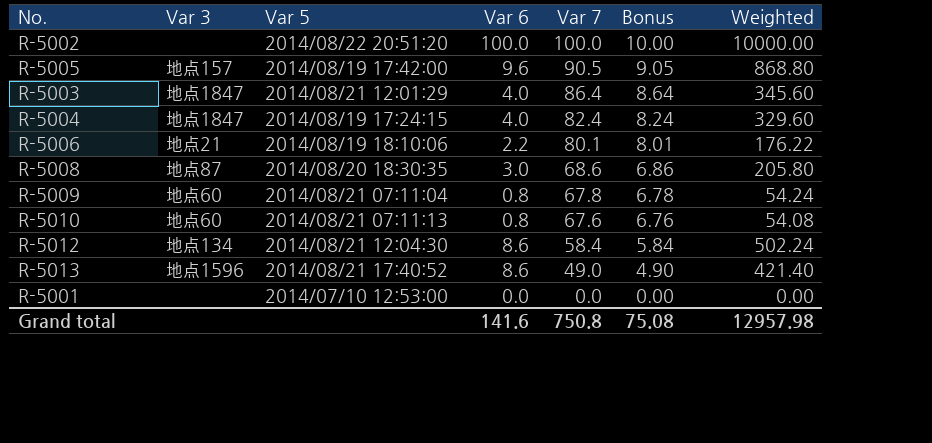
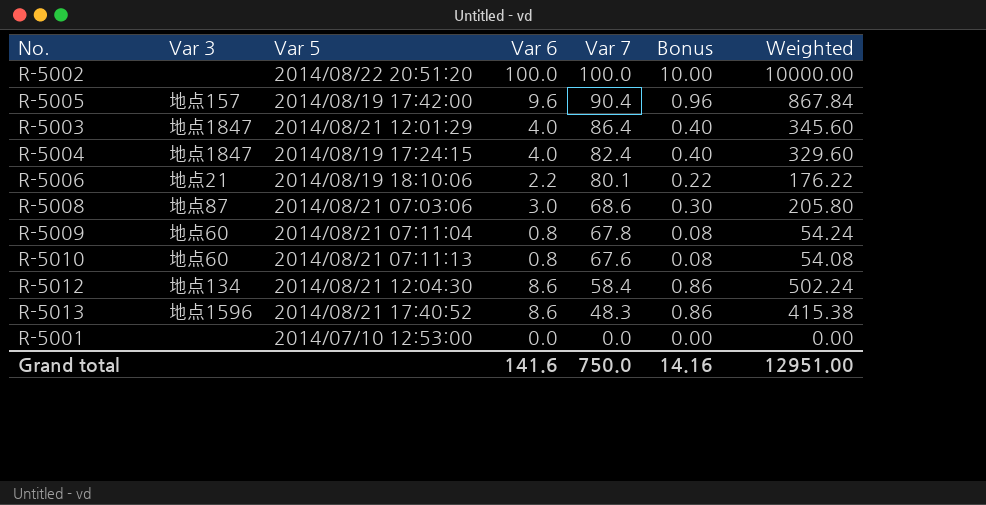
column Bonus | formula: [Var 7] * 0.1 -> [Var 6] * 0.1
R-5005 | Var 7: 90.5 -> 90.4
R-5005 | Weighted: 868.80 -> 867.84
R-5008 | Var 5: 2014/08/20 18:30:35 -> 2014/08/21 07:03:06
R-5013 | Var 7: 49.0 -> 48.3
R-5013 | Weighted: 421.40 -> 415.38
Grand total | Var 7: 750.8 -> 750.0
Grand total | Bonus: 75.08 -> 14.16
Grand total | Weighted: 12957.98 -> 12951.00

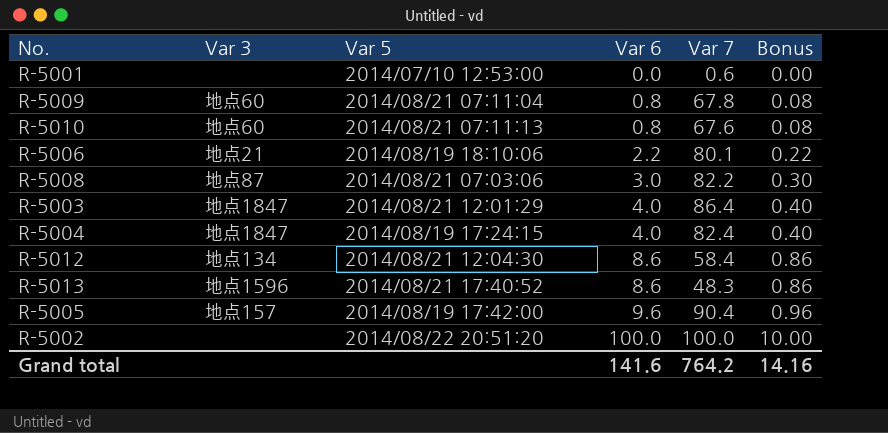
row order: Var 7 descending -> Var 6 ascending
column Weighted | formula: [Var 6] * [Var 7] -> none
R-5001 | Var 7: 0.0 -> 0.6
R-5008 | Var 7: 68.6 -> 82.2
Grand total | Var 7: 750.0 -> 764.2

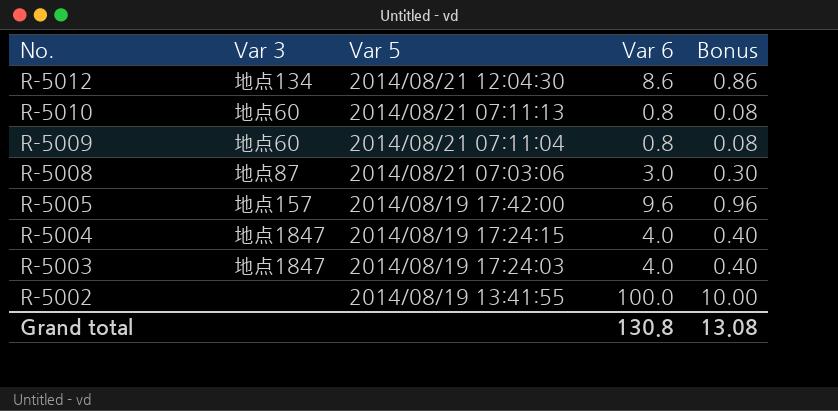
row order: Var 6 ascending -> No. descending
column Var 7 | position: 5 -> none
row R-5001: none | 2014/07/10 12:53:00 | 0.0 | 0.6 | 0.00 -> none
row R-5006: 地点21 | 2014/08/19 18:10:06 | 2.2 | 80.1 | 0.22 -> none
row R-5013: 地点1596 | 2014/08/21 17:40:52 | 8.6 | 48.3 | 0.86 -> none
R-5003 | Var 5: 2014/08/21 12:01:29 -> 2014/08/19 17:24:03
R-5002 | Var 5: 2014/08/22 20:51:20 -> 2014/08/19 13:41:55
Grand total | Var 6: 141.6 -> 130.8
Grand total | Bonus: 14.16 -> 13.08

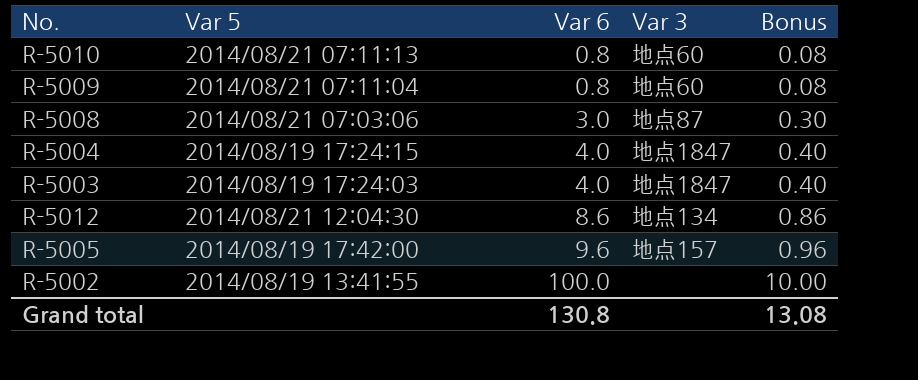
row order: No. descending -> Var 6 ascending
column Var 3 | position: 2 -> 4

